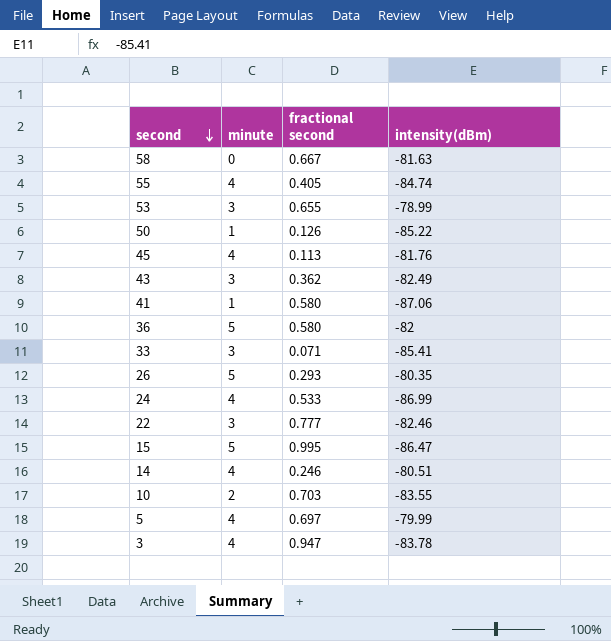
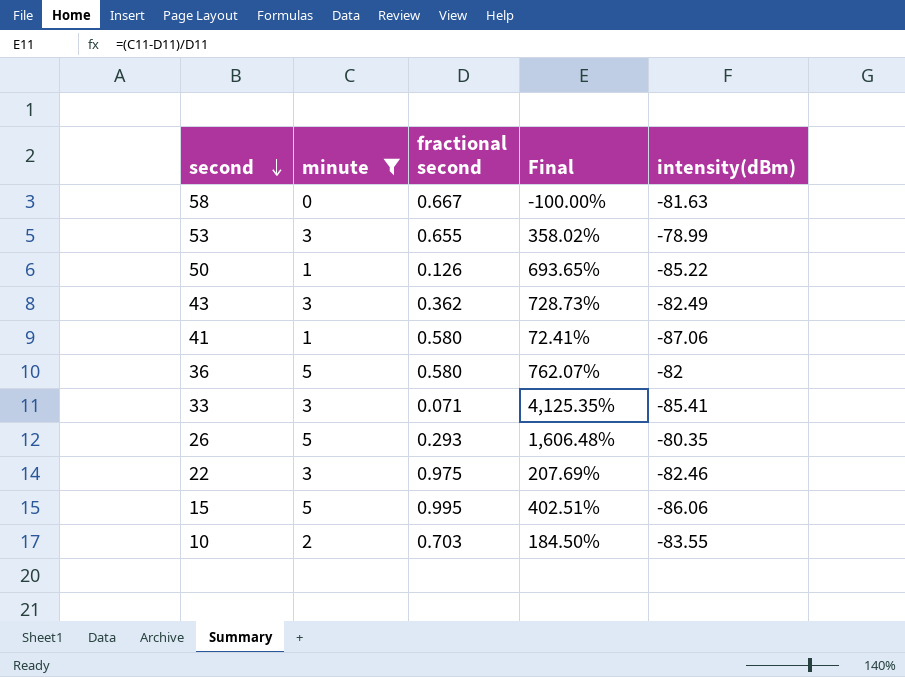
filter: none -> minute != 4
column Final | formula: none -> ([minute] - [fractional second]) / [fractional second]
22 | fractional second: 0.777 -> 0.975
15 | intensity(dBm): -86.47 -> -86.06

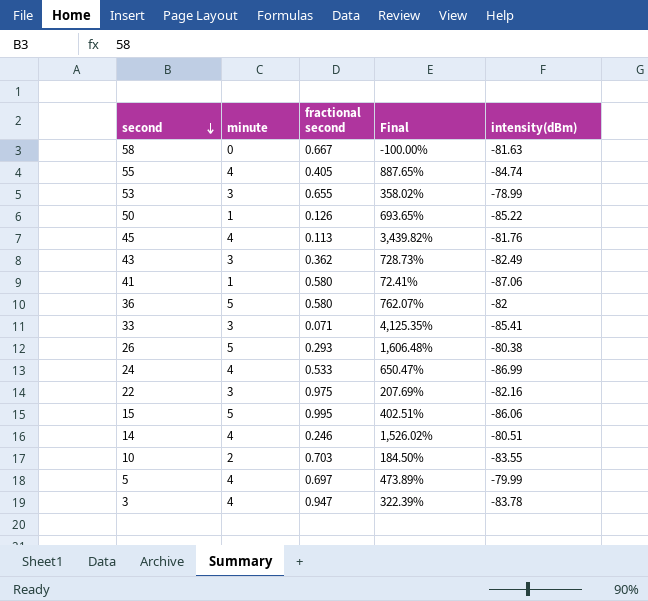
filter: minute != 4 -> none
26 | intensity(dBm): -80.35 -> -80.38
22 | intensity(dBm): -82.46 -> -82.16

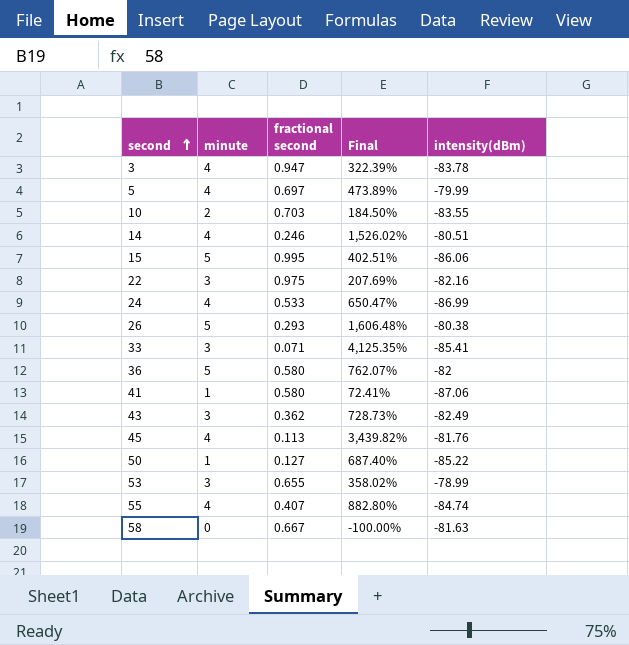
row order: second descending -> second ascending
50 | fractional second: 0.126 -> 0.127
50 | Final: 693.65% -> 687.40%
55 | fractional second: 0.405 -> 0.407
55 | Final: 887.65% -> 882.80%

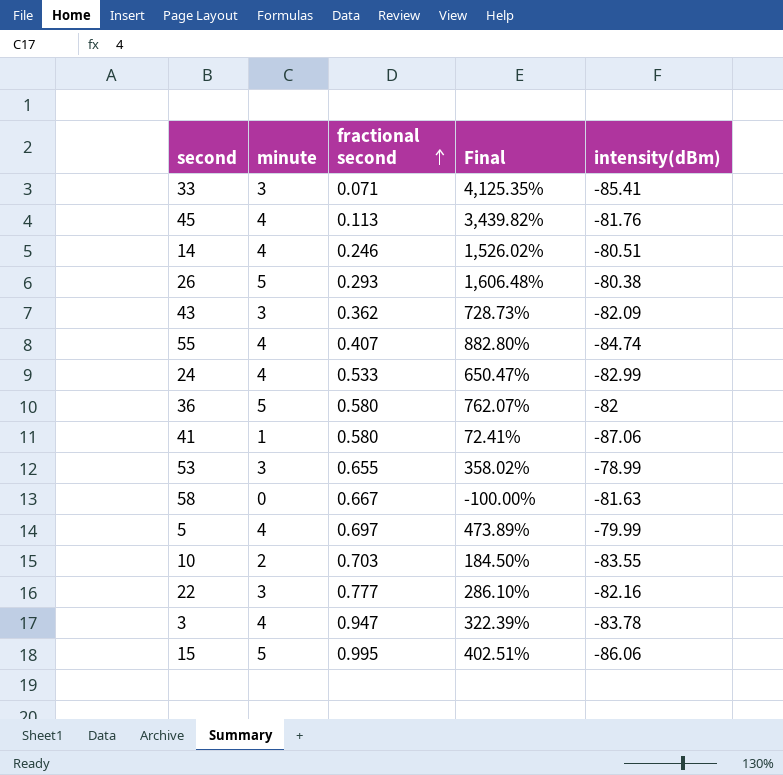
row order: second ascending -> fractional second ascending
row 50: 1 | 0.127 | 687.40% | -85.22 -> none
43 | intensity(dBm): -82.49 -> -82.09
24 | intensity(dBm): -86.99 -> -82.99
22 | fractional second: 0.975 -> 0.777
22 | Final: 207.69% -> 286.10%

